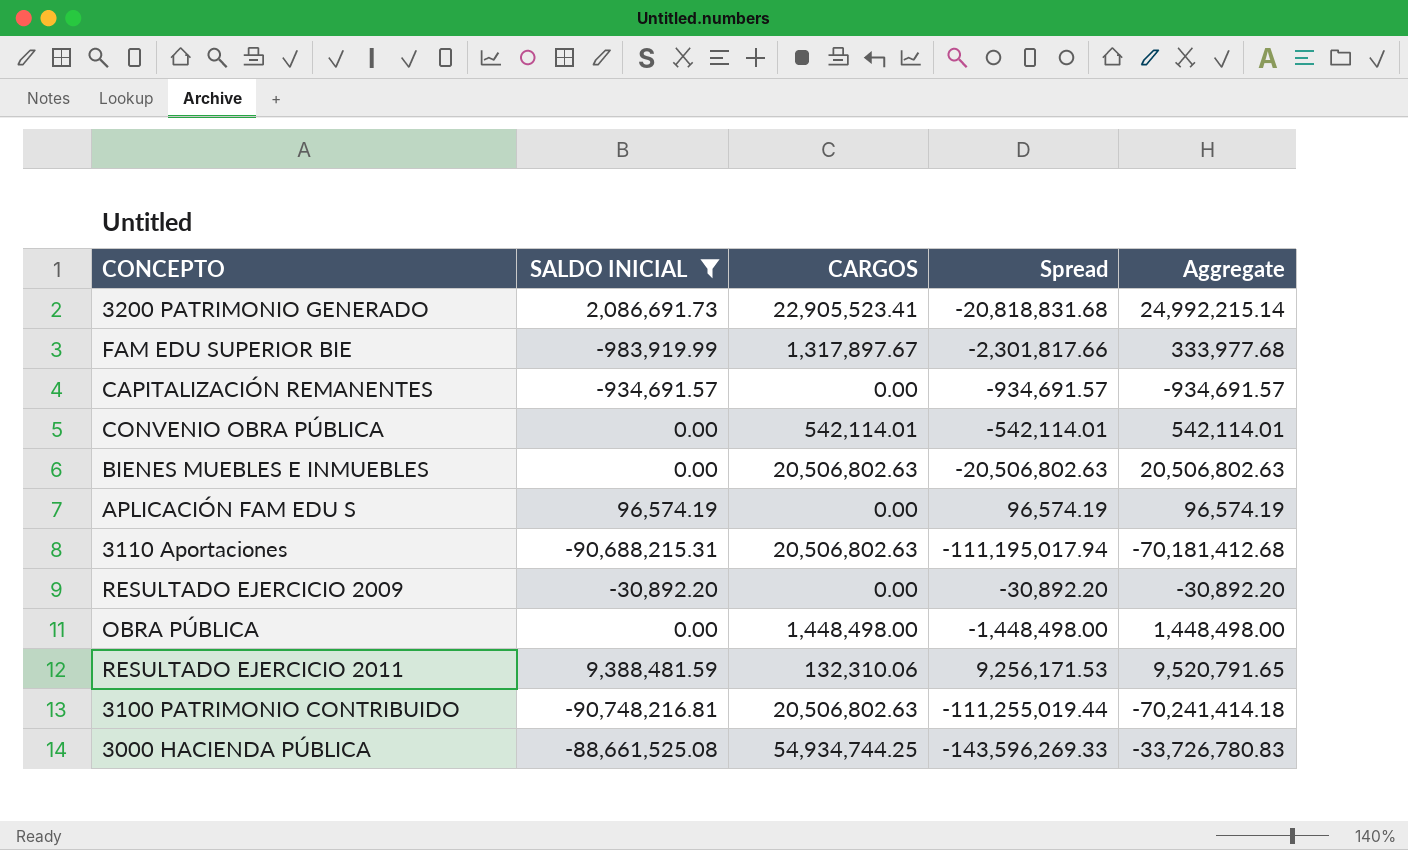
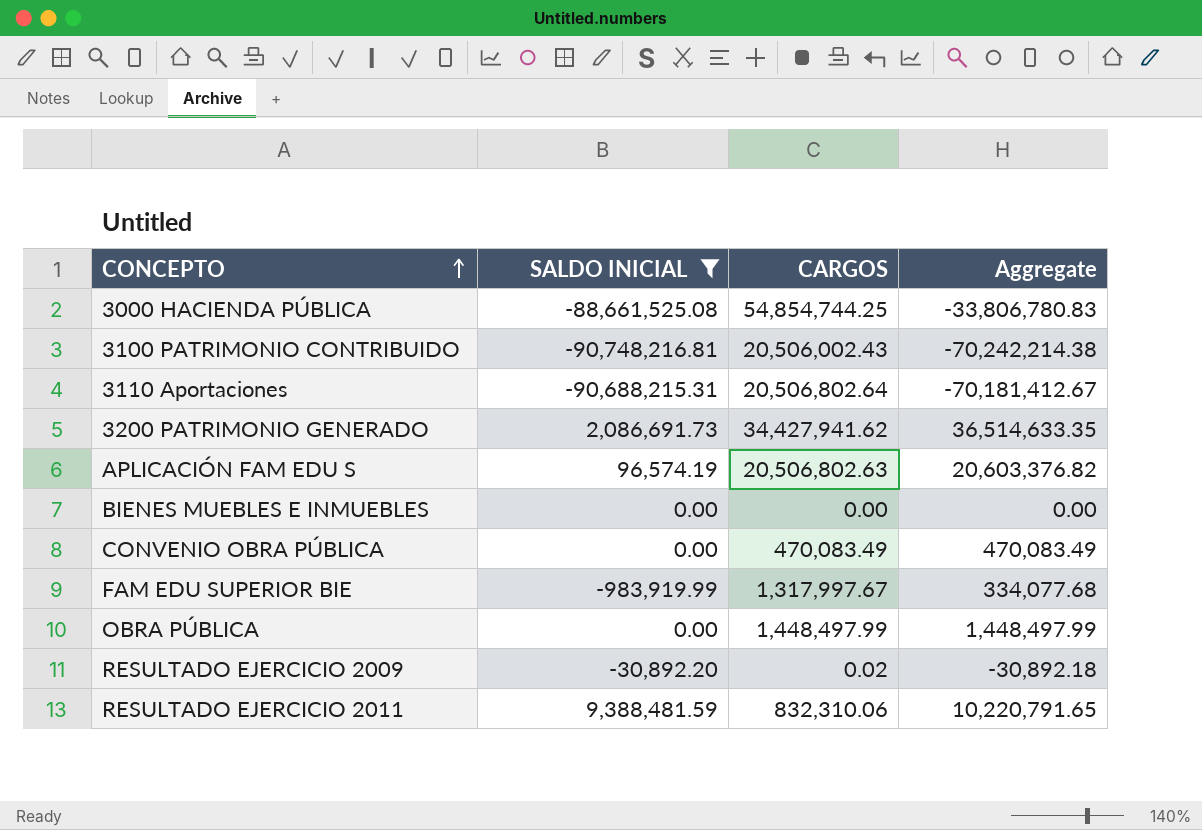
row order: none -> CONCEPTO ascending
column Spread | formula: [SALDO INICIAL] - [CARGOS] -> none
row CAPITALIZACIÓN REMANENTES: -934,691.57 | 0.00 | -934,691.57 | -934,691.57 -> none
3000 HACIENDA PÚBLICA | CARGOS: 54,934,744.25 -> 54,854,744.25
3000 HACIENDA PÚBLICA | Aggregate: -33,726,780.83 -> -33,806,780.83
3100 PATRIMONIO CONTRIBUIDO | CARGOS: 20,506,802.63 -> 20,506,002.43
3100 PATRIMONIO CONTRIBUIDO | Aggregate: -70,241,414.18 -> -70,242,214.38
3110 Aportaciones | CARGOS: 20,506,802.63 -> 20,506,802.64
3110 Aportaciones | Aggregate: -70,181,412.68 -> -70,181,412.67
3200 PATRIMONIO GENERADO | CARGOS: 22,905,523.41 -> 34,427,941.62
3200 PATRIMONIO GENERADO | Aggregate: 24,992,215.14 -> 36,514,633.35
APLICACIÓN FAM EDU S | CARGOS: 0.00 -> 20,506,802.63
APLICACIÓN FAM EDU S | Aggregate: 96,574.19 -> 20,603,376.82
BIENES MUEBLES E INMUEBLES | CARGOS: 20,506,802.63 -> 0.00
BIENES MUEBLES E INMUEBLES | Aggregate: 20,506,802.63 -> 0.00
CONVENIO OBRA PÚBLICA | CARGOS: 542,114.01 -> 470,083.49
CONVENIO OBRA PÚBLICA | Aggregate: 542,114.01 -> 470,083.49
FAM EDU SUPERIOR BIE | CARGOS: 1,317,897.67 -> 1,317,997.67
FAM EDU SUPERIOR BIE | Aggregate: 333,977.68 -> 334,077.68
OBRA PÚBLICA | CARGOS: 1,448,498.00 -> 1,448,497.99
OBRA PÚBLICA | Aggregate: 1,448,498.00 -> 1,448,497.99
RESULTADO EJERCICIO 2009 | CARGOS: 0.00 -> 0.02
RESULTADO EJERCICIO 2009 | Aggregate: -30,892.20 -> -30,892.18
RESULTADO EJERCICIO 2011 | CARGOS: 132,310.06 -> 832,310.06
RESULTADO EJERCICIO 2011 | Aggregate: 9,520,791.65 -> 10,220,791.65

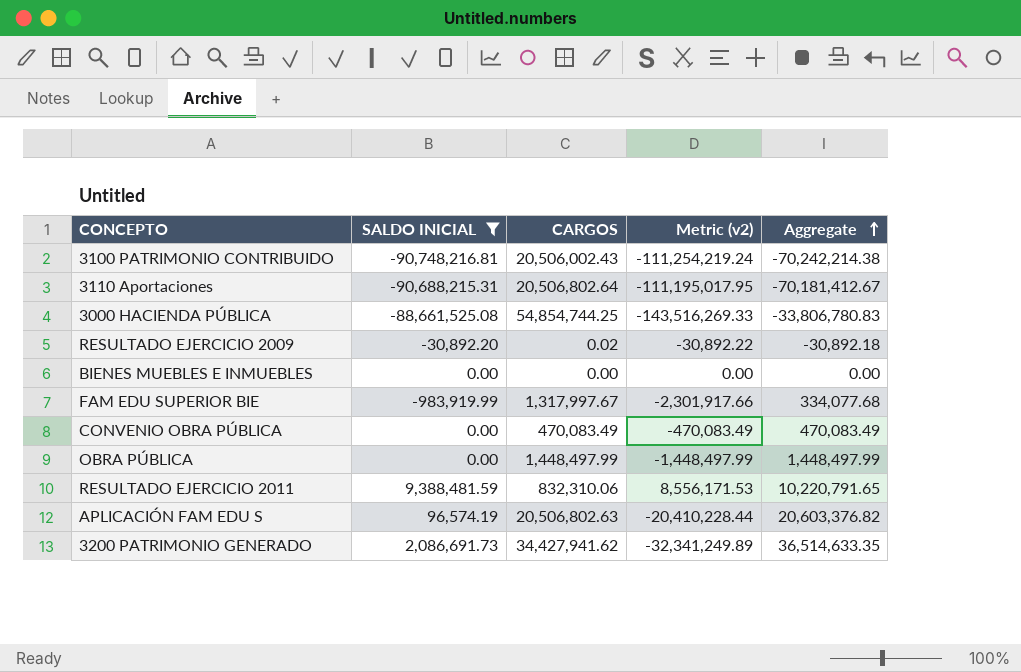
row order: CONCEPTO ascending -> Aggregate ascending
column Metric (v2) | formula: none -> [SALDO INICIAL] - [CARGOS]

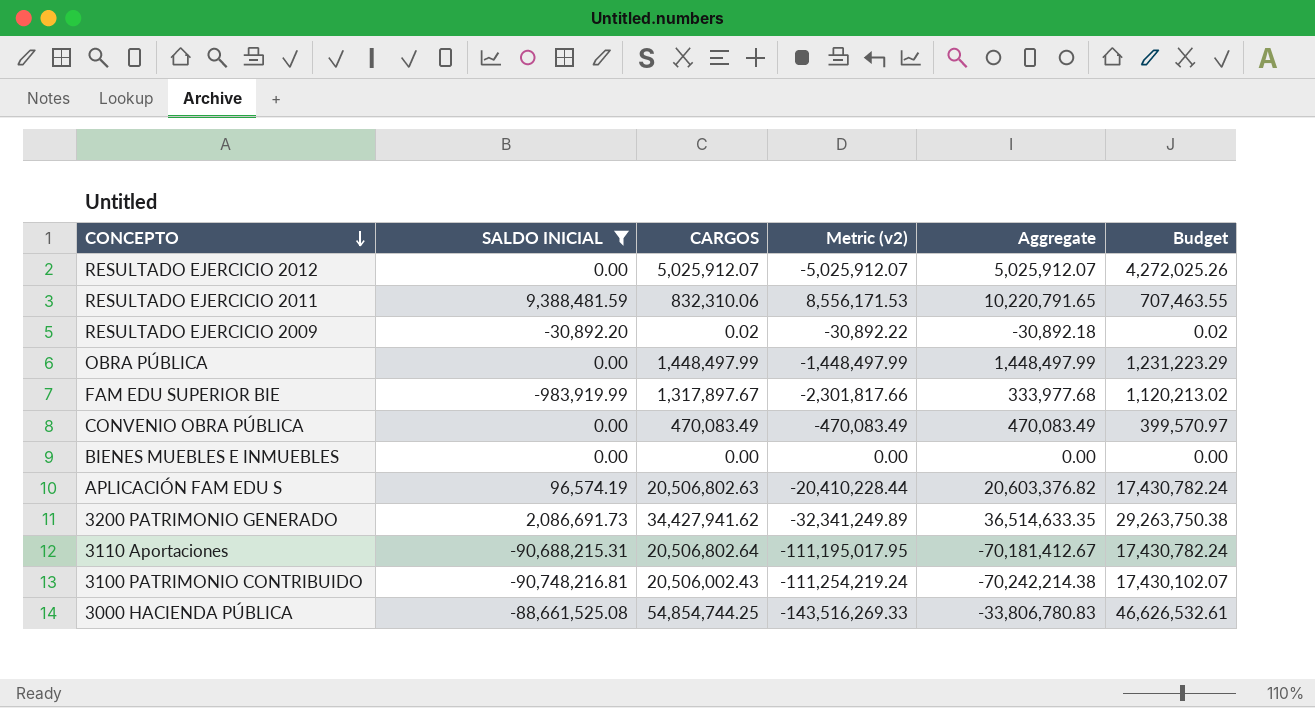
row order: Aggregate ascending -> CONCEPTO descending
column Budget | formula: none -> [CARGOS] * 0.85
row RESULTADO EJERCICIO 2012: none -> 0.00 | 5,025,912.07 | -5,025,912.07 | 5,025,912.07 | 4,272,025.26
FAM EDU SUPERIOR BIE | CARGOS: 1,317,997.67 -> 1,317,897.67
FAM EDU SUPERIOR BIE | Metric (v2): -2,301,917.66 -> -2,301,817.66
FAM EDU SUPERIOR BIE | Aggregate: 334,077.68 -> 333,977.68

